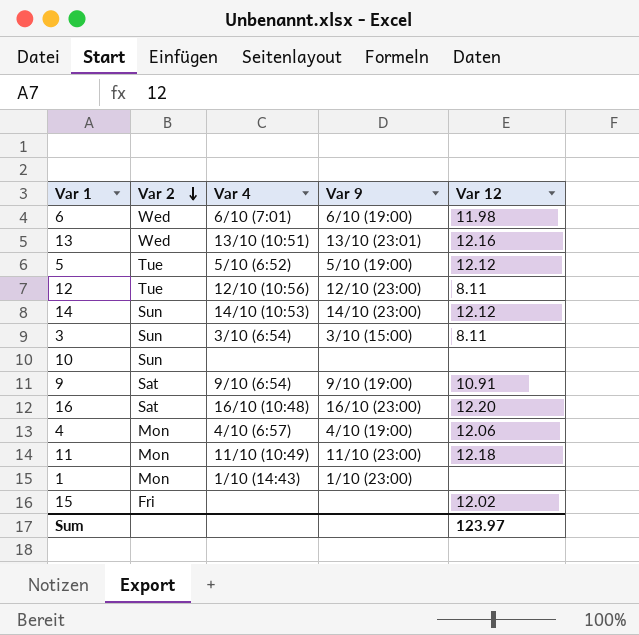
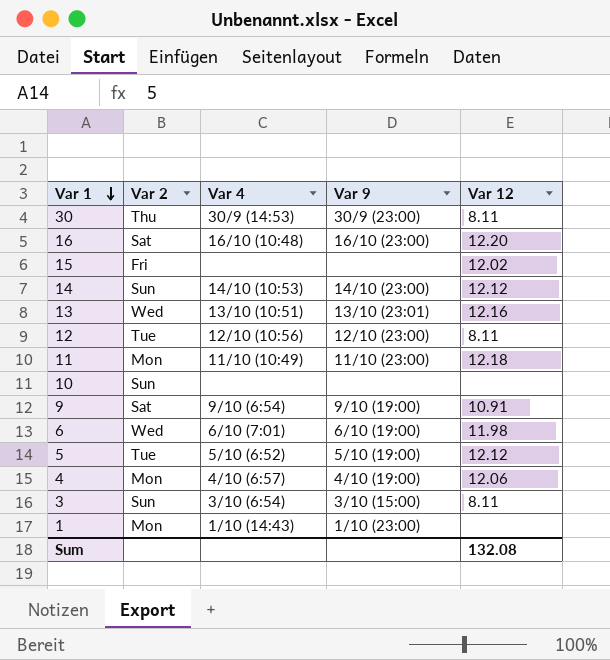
row order: Var 2 descending -> Var 1 descending
row 30: none -> Thu | 30/9 (14:53) | 30/9 (23:00) | 8.11
Sum | Var 12: 123.97 -> 132.08

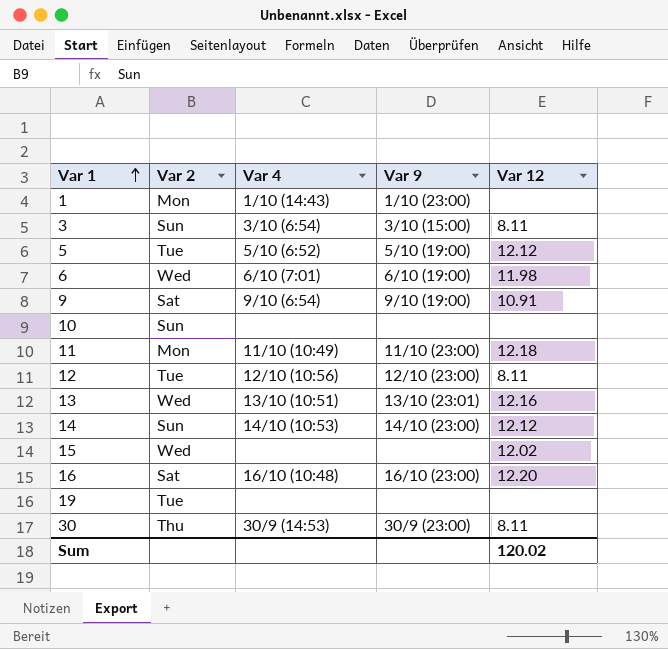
row order: Var 1 descending -> Var 1 ascending
row 4: Mon | 4/10 (6:57) | 4/10 (19:00) | 12.06 -> none
15 | Var 2: Fri -> Wed
row 19: none -> Tue | none | none | none
Sum | Var 12: 132.08 -> 120.02

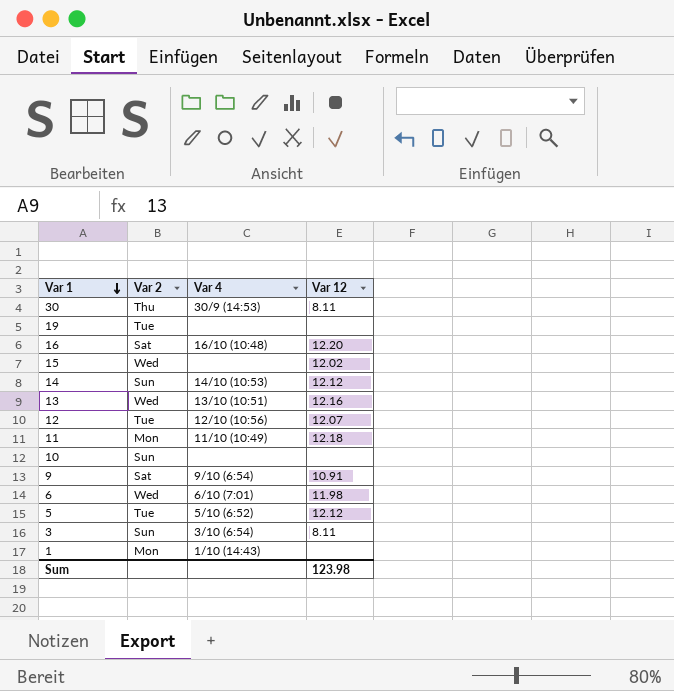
row order: Var 1 ascending -> Var 1 descending
column Var 9 | position: 4 -> none
12 | Var 12: 8.11 -> 12.07
Sum | Var 12: 120.02 -> 123.98

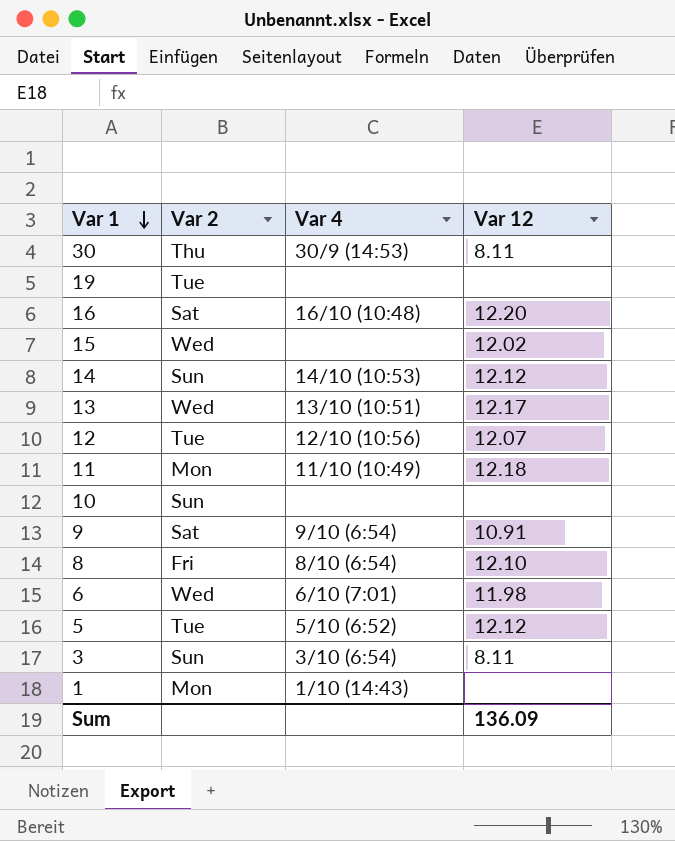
13 | Var 12: 12.16 -> 12.17
row 8: none -> Fri | 8/10 (6:54) | 12.10
Sum | Var 12: 123.98 -> 136.09

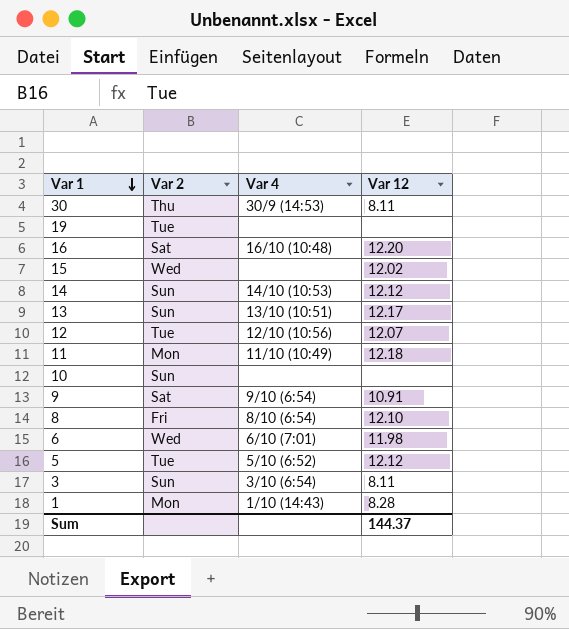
13 | Var 2: Wed -> Sun
1 | Var 12: none -> 8.28
Sum | Var 12: 136.09 -> 144.37

